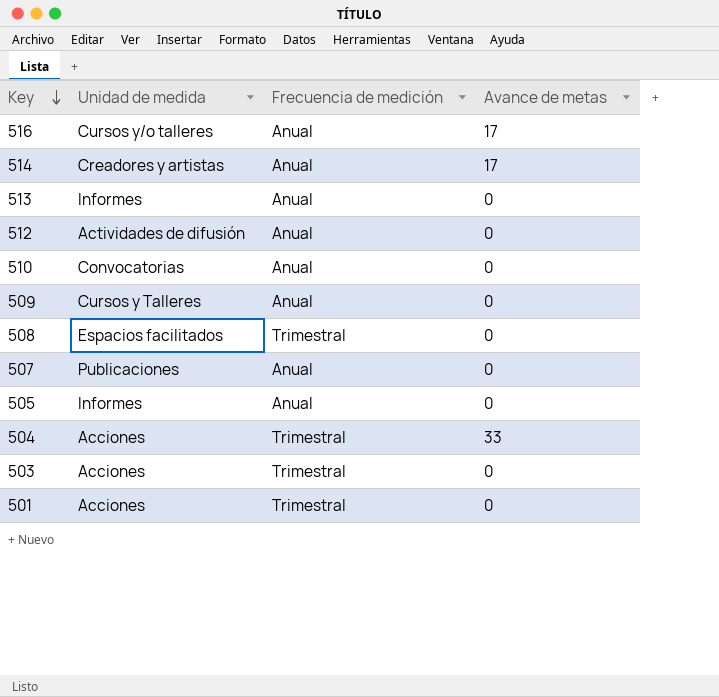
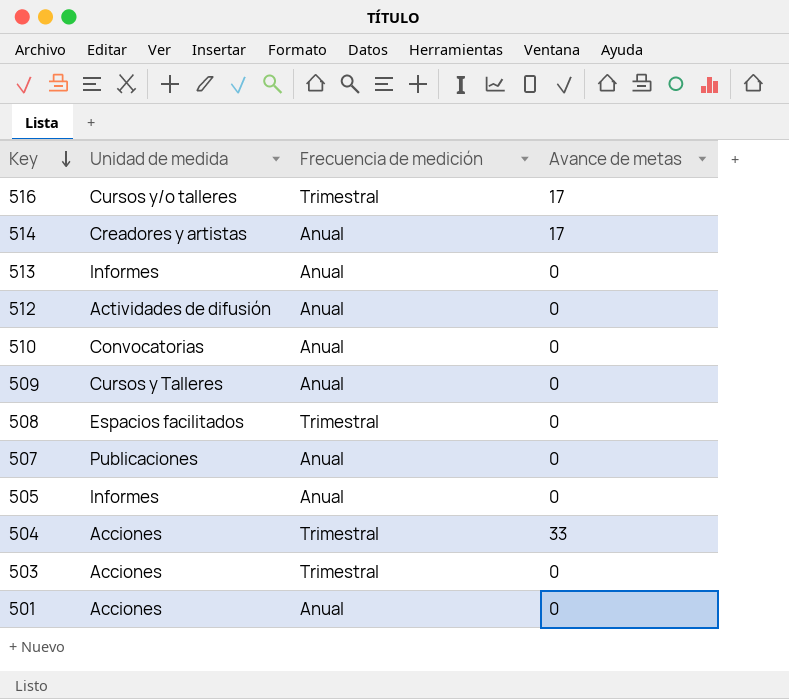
516 | Frecuencia de medición: Anual -> Trimestral
501 | Frecuencia de medición: Trimestral -> Anual

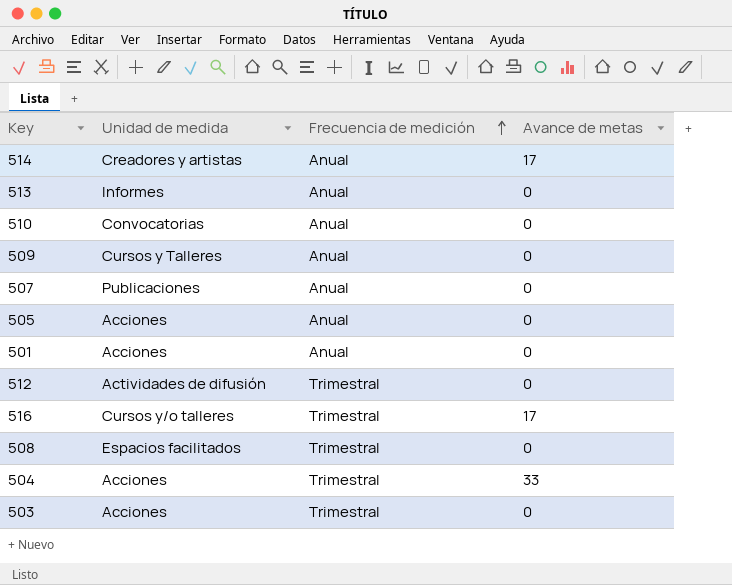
row order: Key descending -> Frecuencia de medición ascending
505 | Unidad de medida: Informes -> Acciones
512 | Frecuencia de medición: Anual -> Trimestral

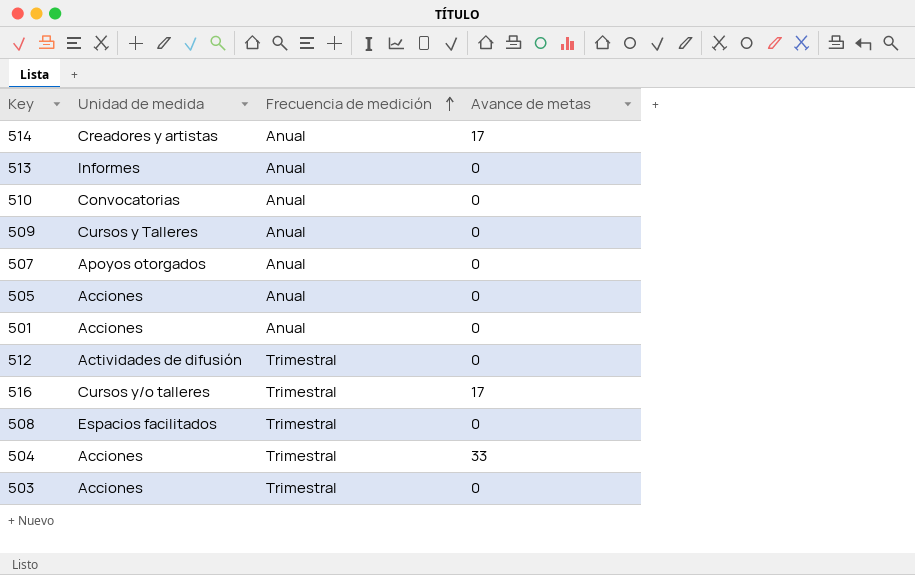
507 | Unidad de medida: Publicaciones -> Apoyos otorgados

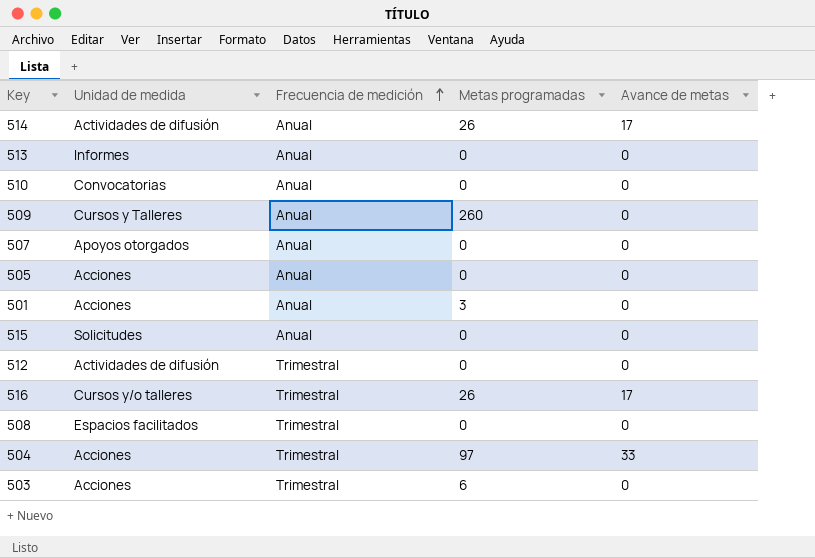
column Metas programadas | position: none -> 4
514 | Unidad de medida: Creadores y artistas -> Actividades de difusión
row 515: none -> Solicitudes | Anual | 0 | 0

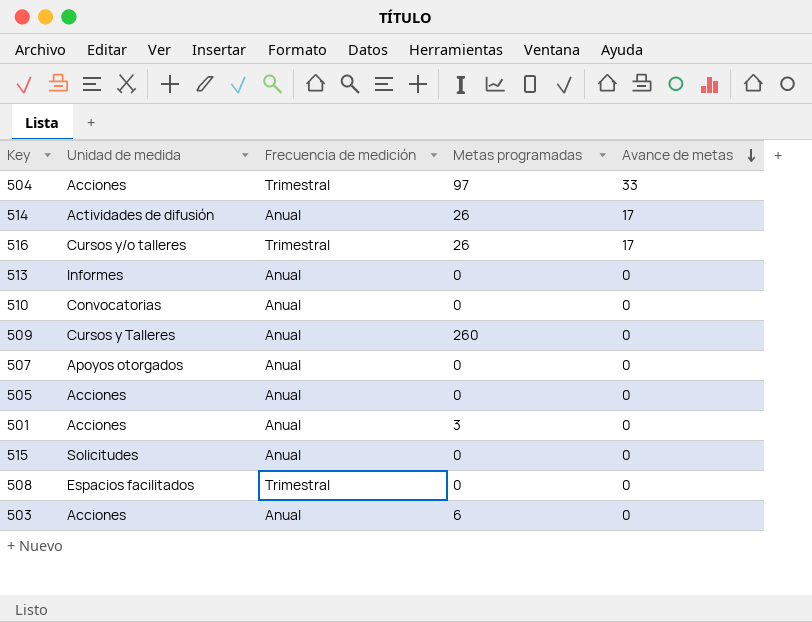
row order: Frecuencia de medición ascending -> Avance de metas descending
row 512: Actividades de difusión | Trimestral | 0 | 0 -> none
503 | Frecuencia de medición: Trimestral -> Anual

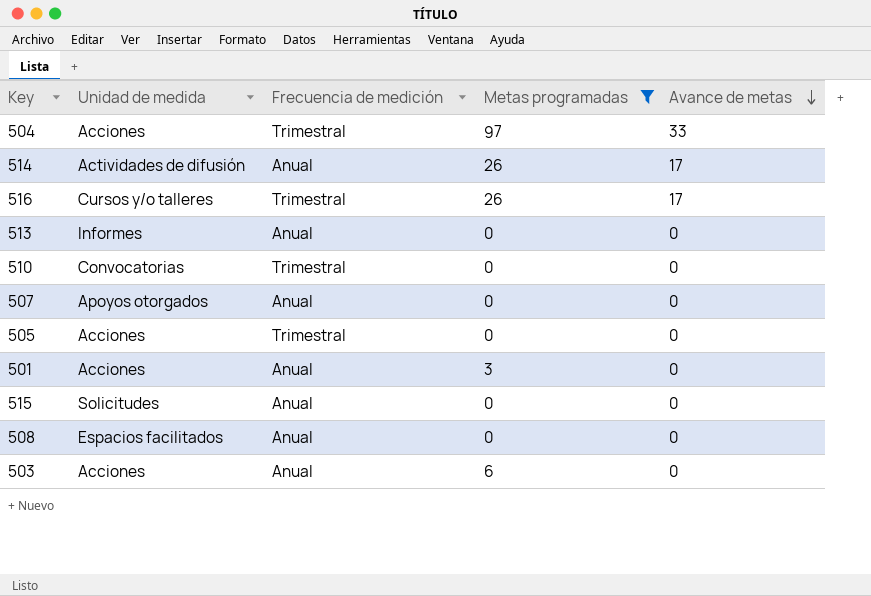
filter: none -> Metas programadas != 260
510 | Frecuencia de medición: Anual -> Trimestral
505 | Frecuencia de medición: Anual -> Trimestral
508 | Frecuencia de medición: Trimestral -> Anual

